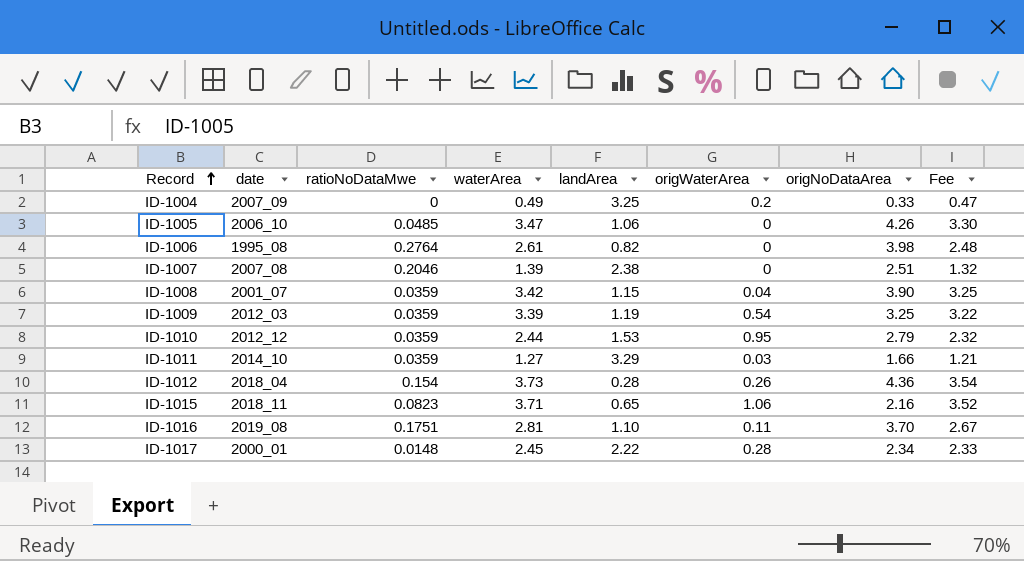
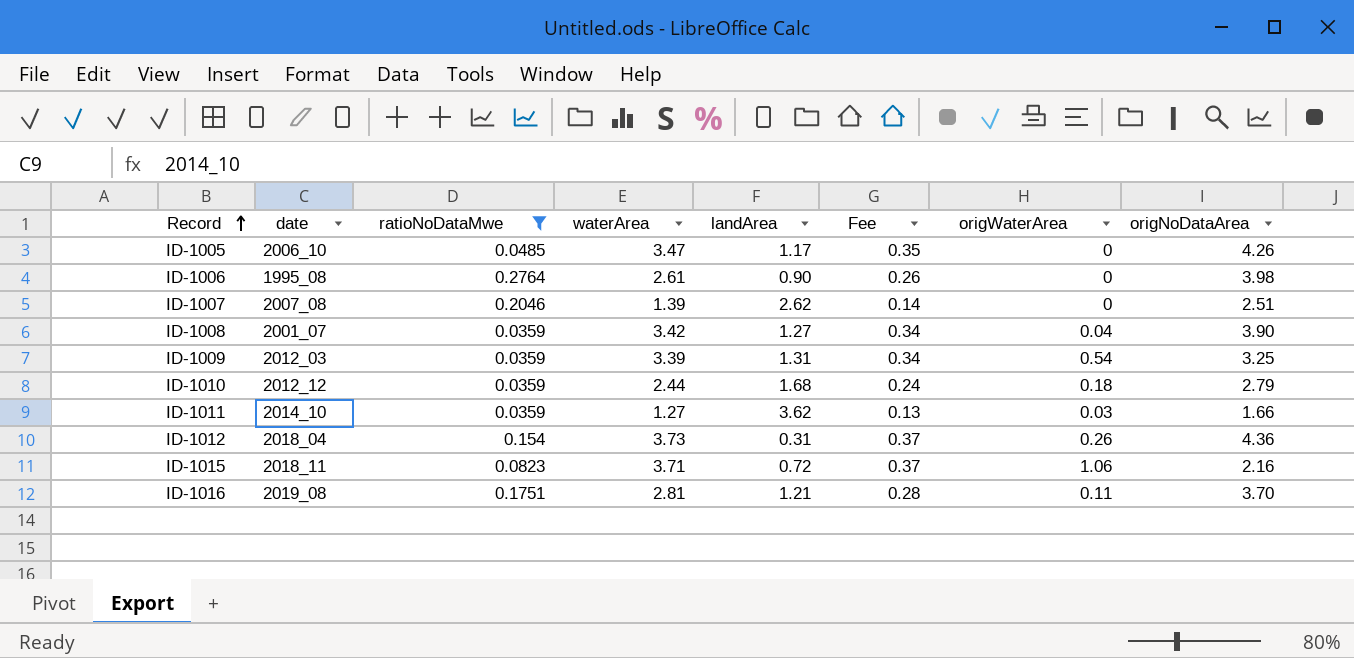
filter: none -> ratioNoDataMwe >= 0.0359
column Fee | formula: [waterArea] * 0.95 -> [waterArea] * 0.1
column Fee | position: 8 -> 6
ID-1005 | landArea: 1.06 -> 1.17
ID-1006 | landArea: 0.82 -> 0.90
ID-1007 | landArea: 2.38 -> 2.62
ID-1008 | landArea: 1.15 -> 1.27
ID-1009 | landArea: 1.19 -> 1.31
ID-1010 | landArea: 1.53 -> 1.68
ID-1010 | origWaterArea: 0.95 -> 0.18
ID-1011 | landArea: 3.29 -> 3.62
ID-1012 | landArea: 0.28 -> 0.31
ID-1015 | landArea: 0.65 -> 0.72
ID-1016 | landArea: 1.10 -> 1.21

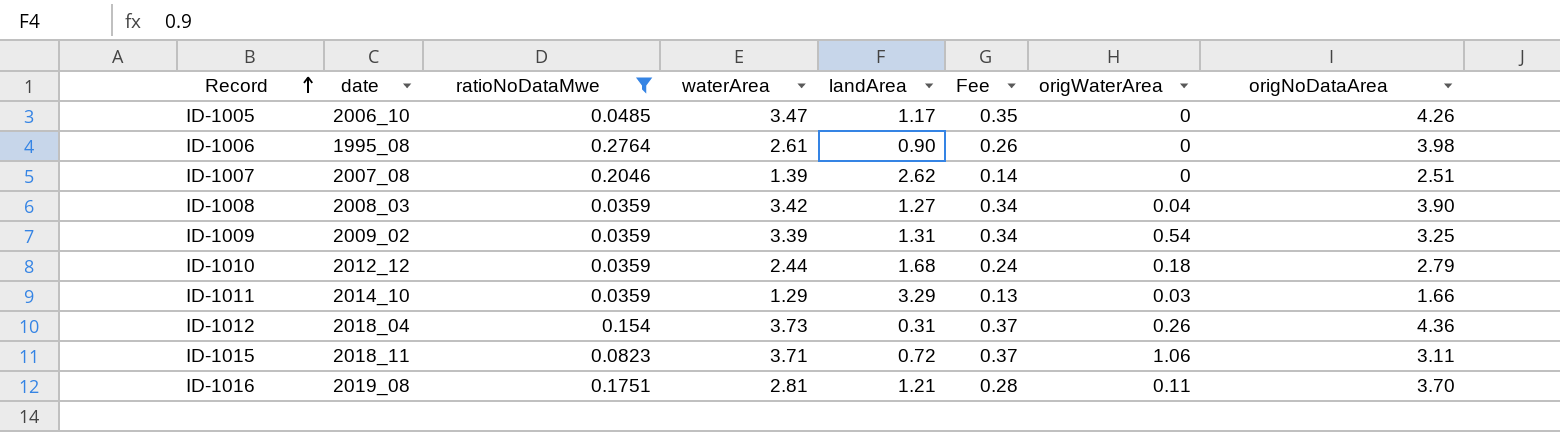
ID-1008 | date: 2001_07 -> 2008_03
ID-1009 | date: 2012_03 -> 2009_02
ID-1011 | waterArea: 1.27 -> 1.29
ID-1011 | landArea: 3.62 -> 3.29
ID-1015 | origNoDataArea: 2.16 -> 3.11

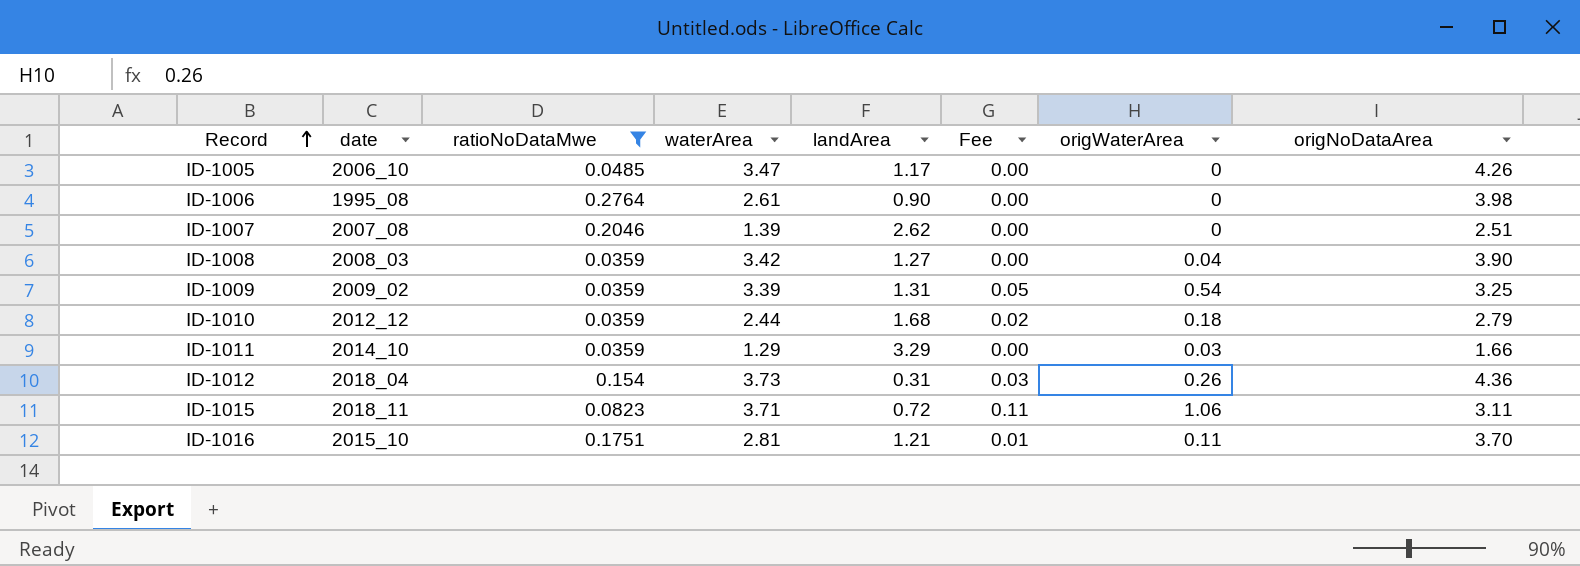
column Fee | formula: [waterArea] * 0.1 -> [origWaterArea] * 0.1
ID-1016 | date: 2019_08 -> 2015_10

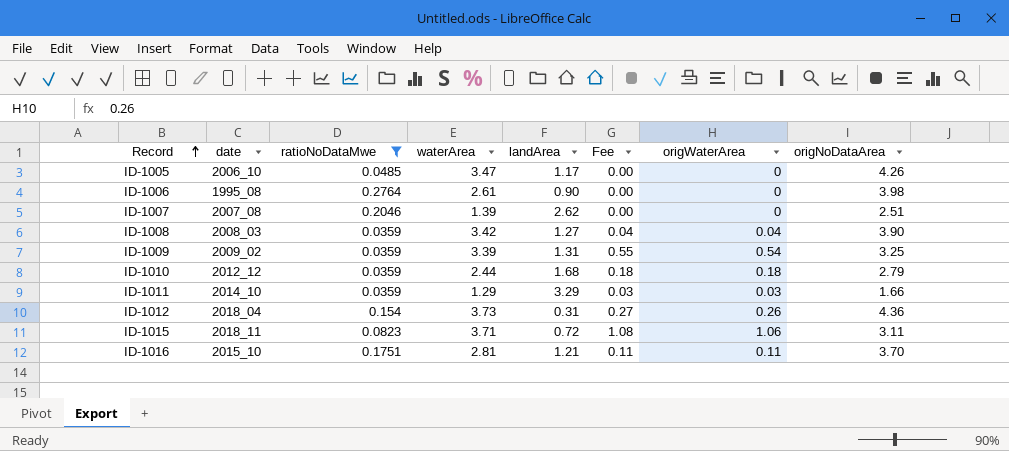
column Fee | formula: [origWaterArea] * 0.1 -> [origWaterArea] * 1.02

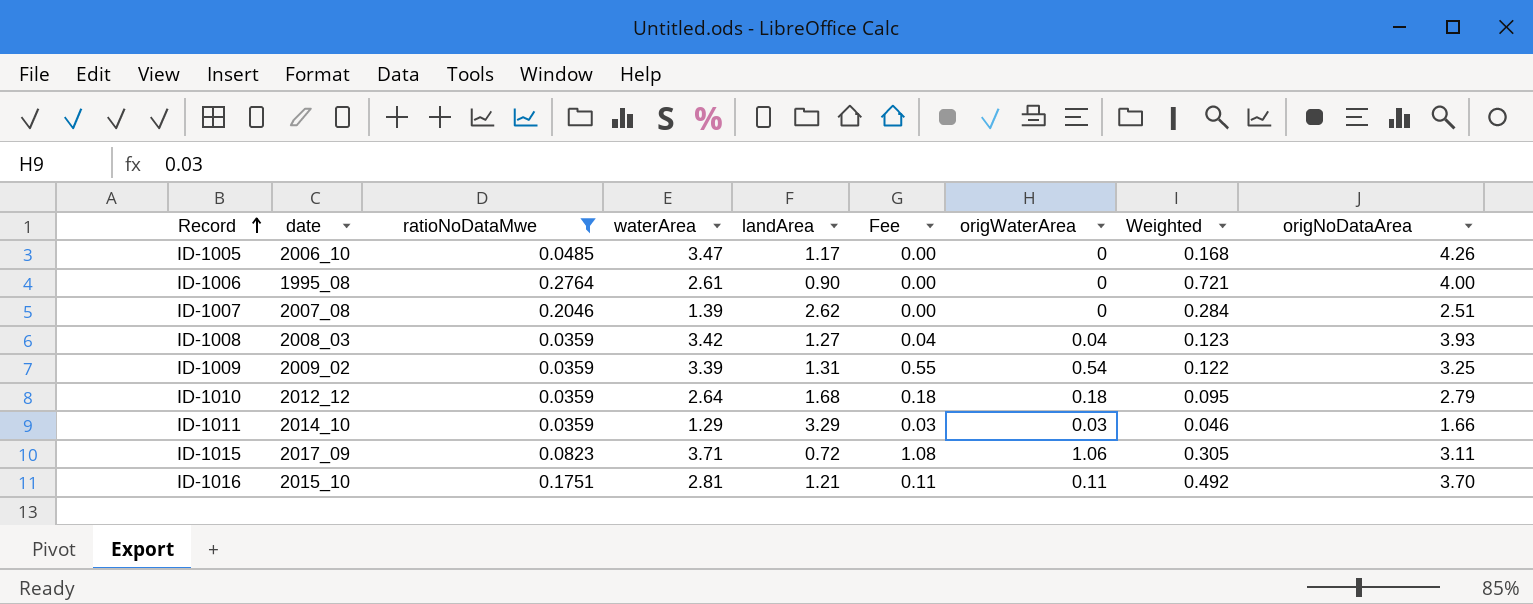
column Weighted | formula: none -> [ratioNoDataMwe] * [waterArea]
row ID-1012: 2018_04 | 0.154 | 3.73 | 0.31 | 0.27 | 0.26 | 4.36 -> none
ID-1006 | origNoDataArea: 3.98 -> 4.00
ID-1008 | origNoDataArea: 3.90 -> 3.93
ID-1010 | waterArea: 2.44 -> 2.64
ID-1015 | date: 2018_11 -> 2017_09

